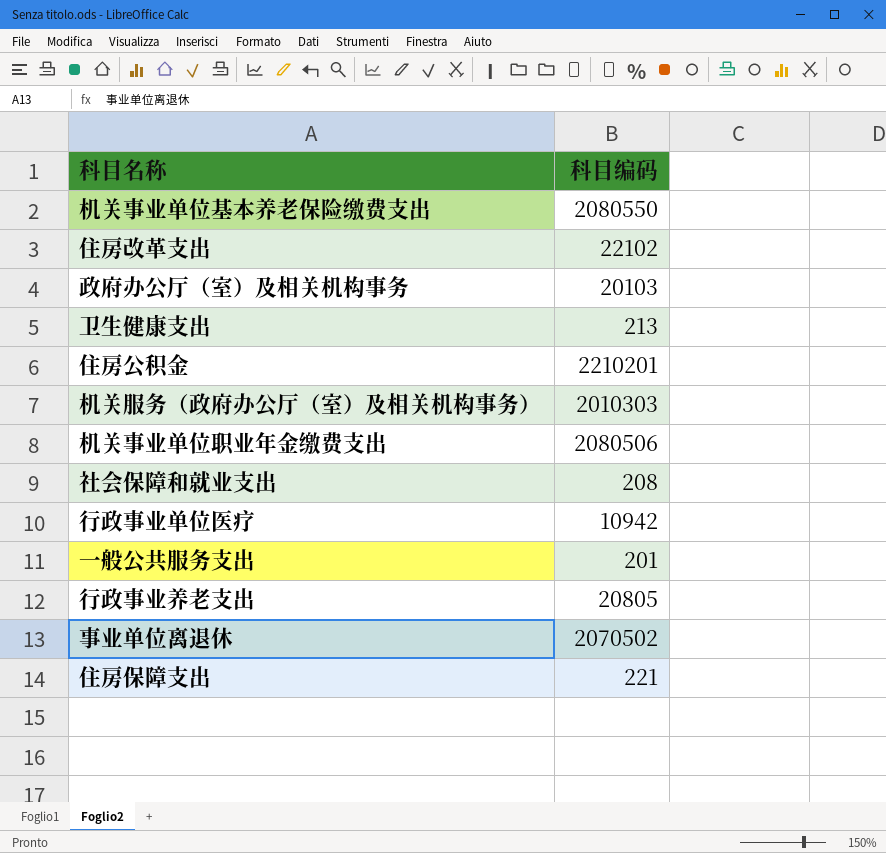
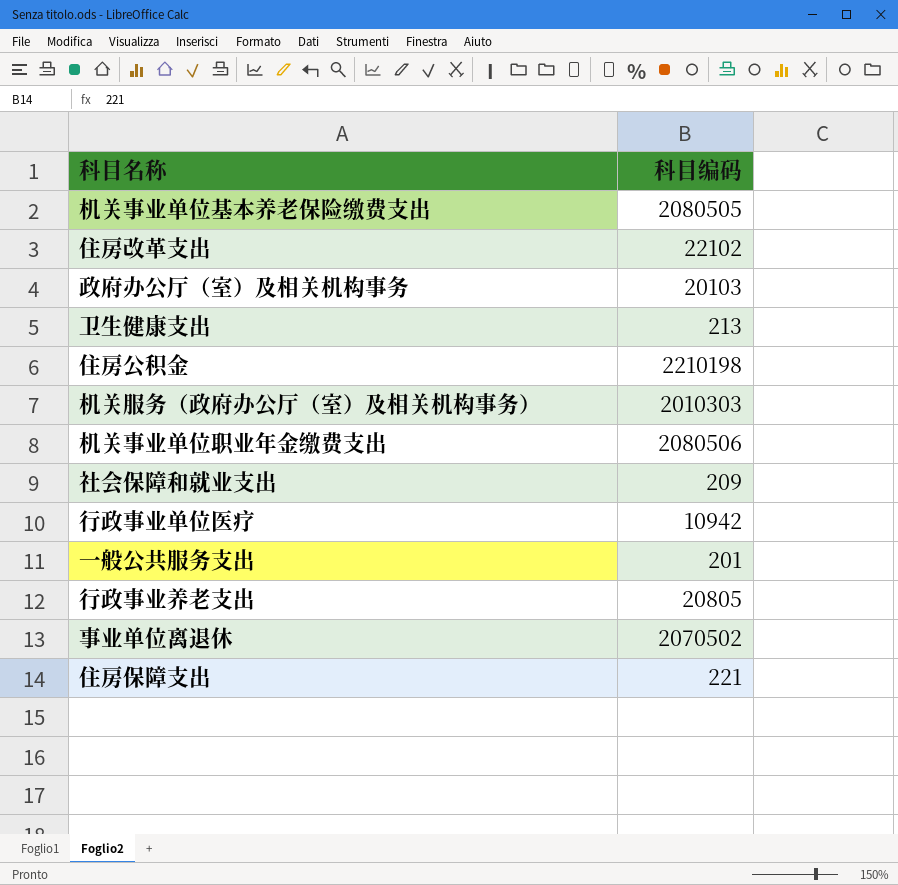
机关事业单位基本养老保险缴费支出 | 科目编码: 2080550 -> 2080505
住房公积金 | 科目编码: 2210201 -> 2210198
社会保障和就业支出 | 科目编码: 208 -> 209

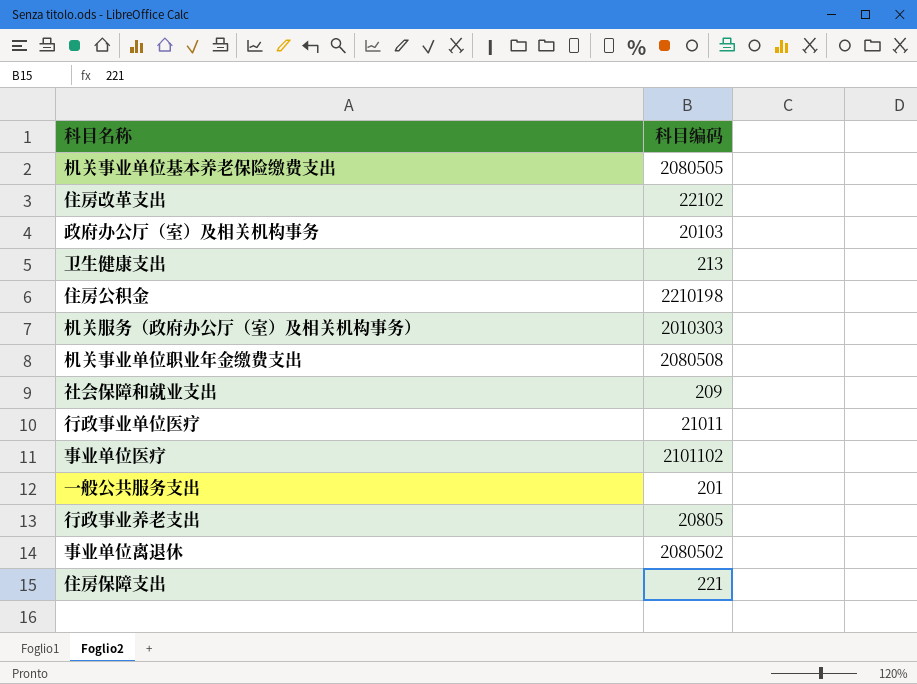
机关事业单位职业年金缴费支出 | 科目编码: 2080506 -> 2080508
行政事业单位医疗 | 科目编码: 10942 -> 21011
row 事业单位医疗: none -> 2101102
事业单位离退休 | 科目编码: 2070502 -> 2080502

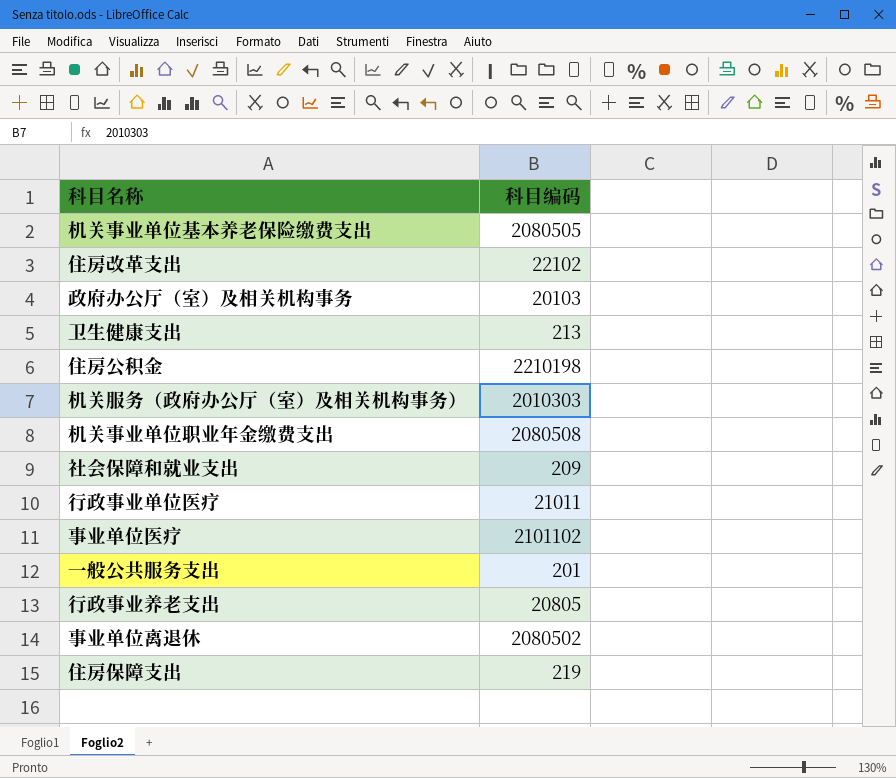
住房保障支出 | 科目编码: 221 -> 219

